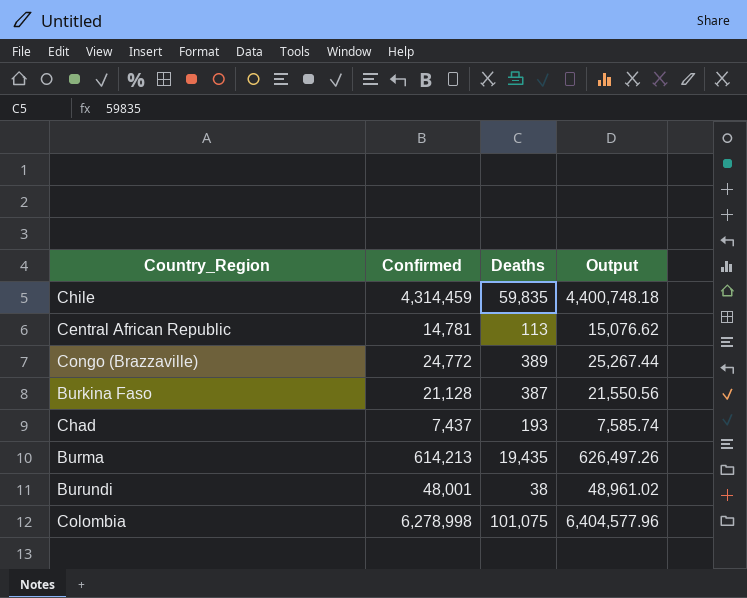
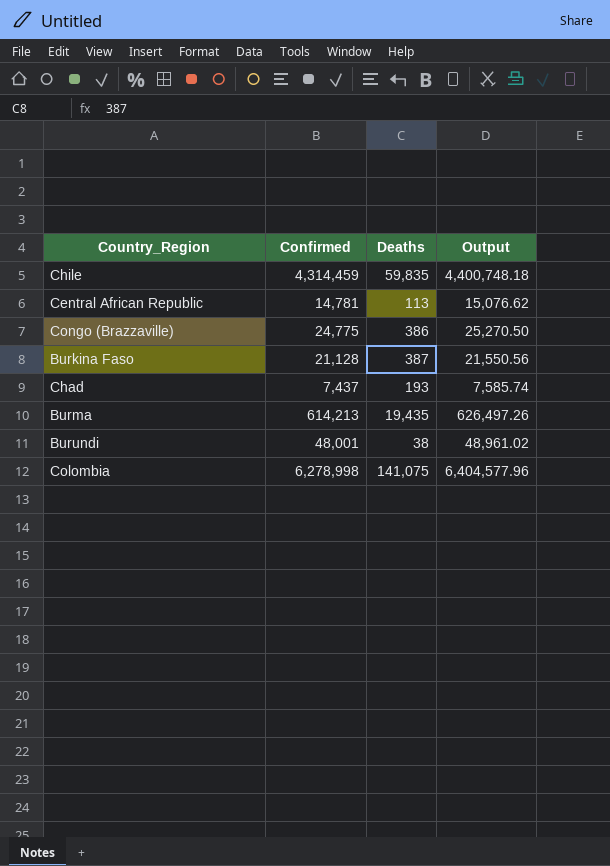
Congo (Brazzaville) | Confirmed: 24,772 -> 24,775
Congo (Brazzaville) | Deaths: 389 -> 386
Congo (Brazzaville) | Output: 25,267.44 -> 25,270.50
Colombia | Deaths: 101,075 -> 141,075

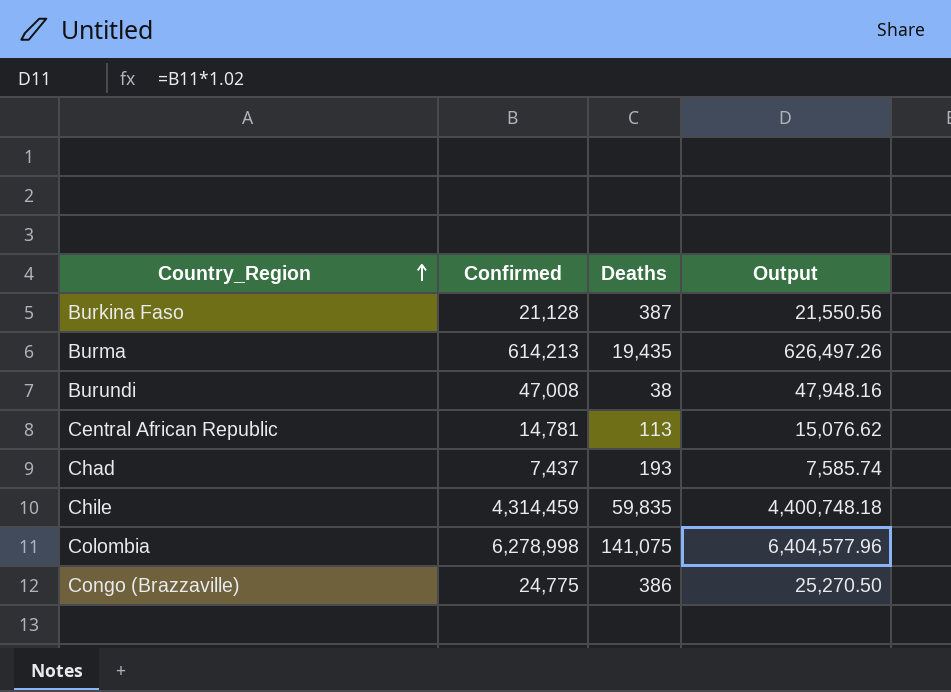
row order: none -> Country_Region ascending
Burundi | Confirmed: 48,001 -> 47,008
Burundi | Output: 48,961.02 -> 47,948.16

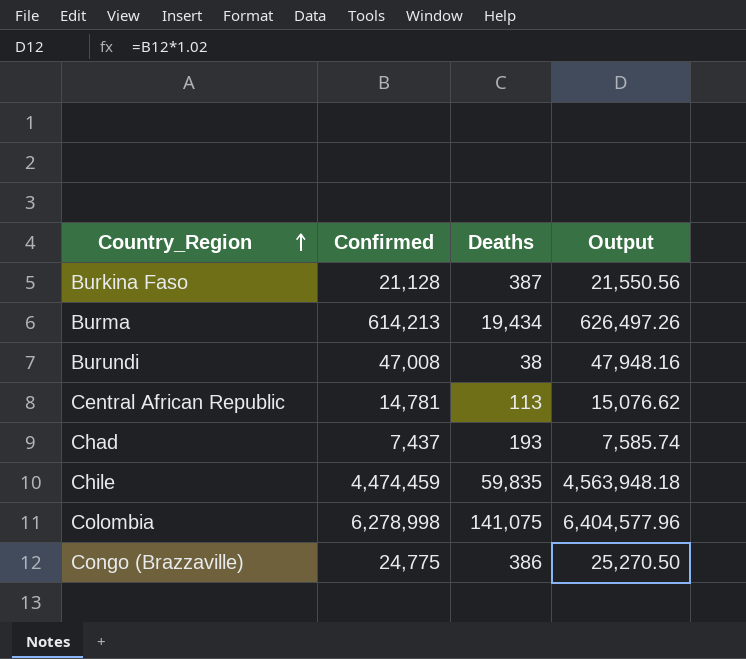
Burma | Deaths: 19,435 -> 19,434
Chile | Confirmed: 4,314,459 -> 4,474,459
Chile | Output: 4,400,748.18 -> 4,563,948.18

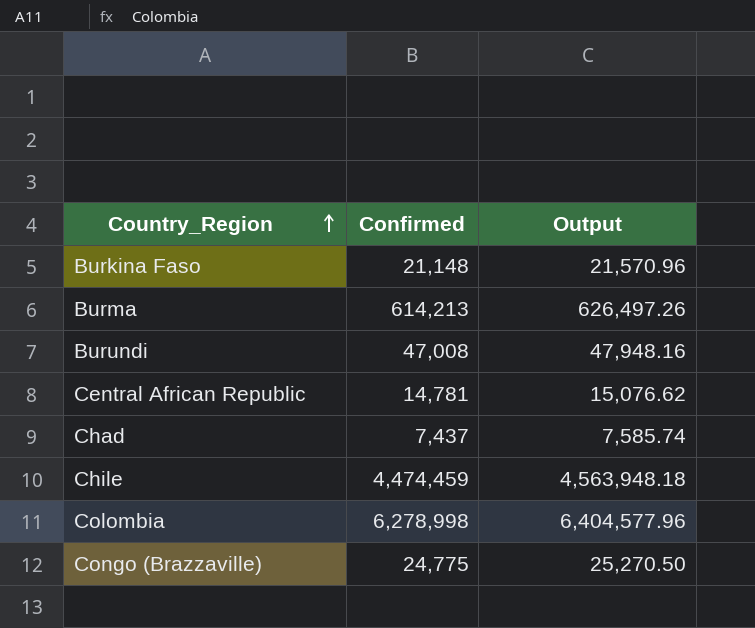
column Deaths | position: 3 -> none
Burkina Faso | Confirmed: 21,128 -> 21,148
Burkina Faso | Output: 21,550.56 -> 21,570.96

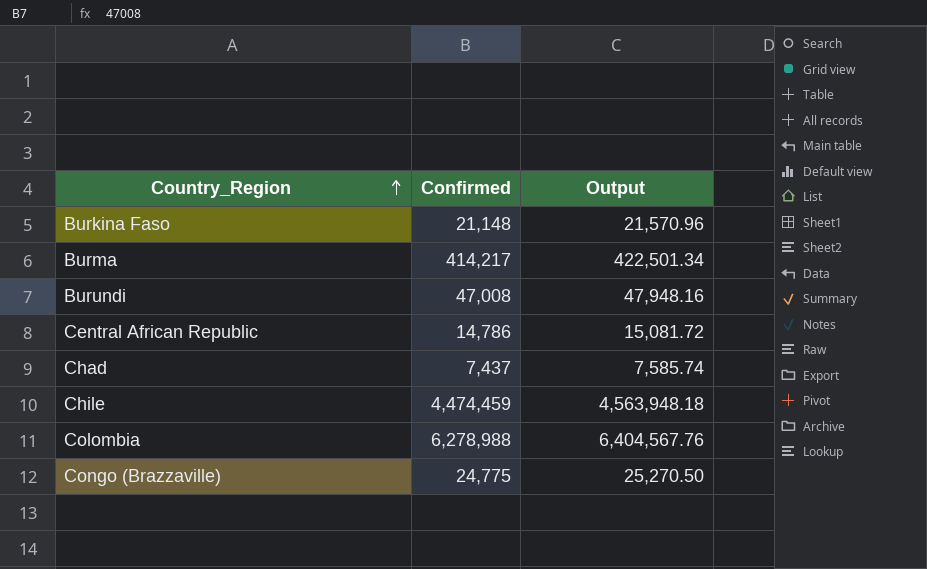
Burma | Confirmed: 614,213 -> 414,217
Burma | Output: 626,497.26 -> 422,501.34
Central African Republic | Confirmed: 14,781 -> 14,786
Central African Republic | Output: 15,076.62 -> 15,081.72
Colombia | Confirmed: 6,278,998 -> 6,278,988
Colombia | Output: 6,404,577.96 -> 6,404,567.76

